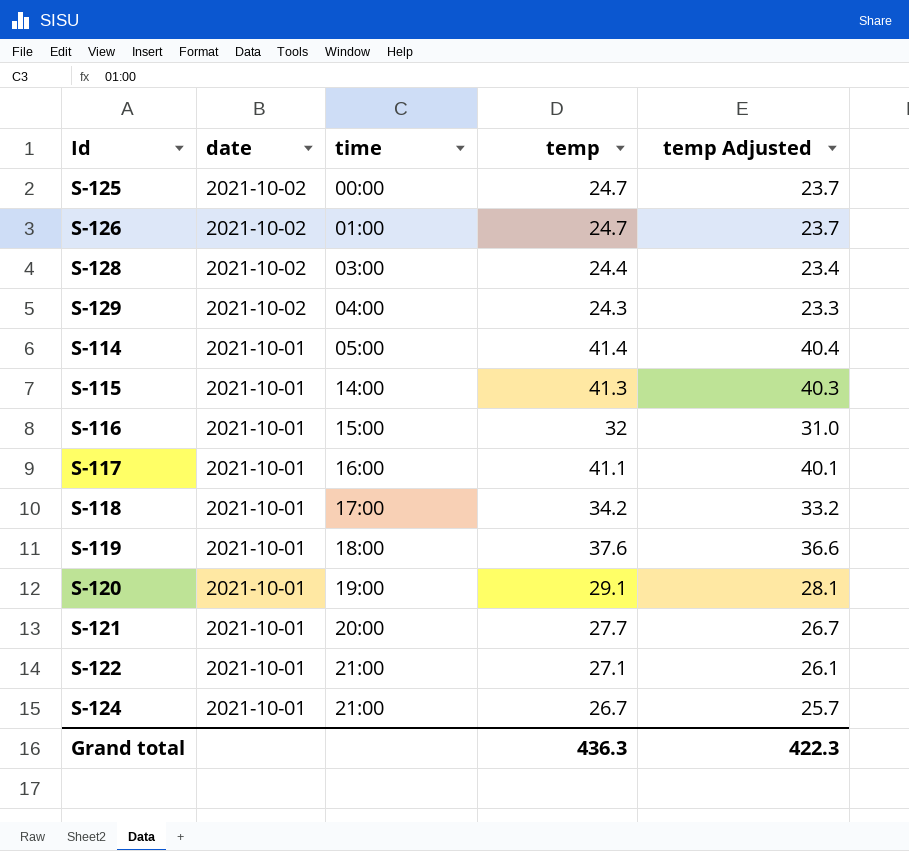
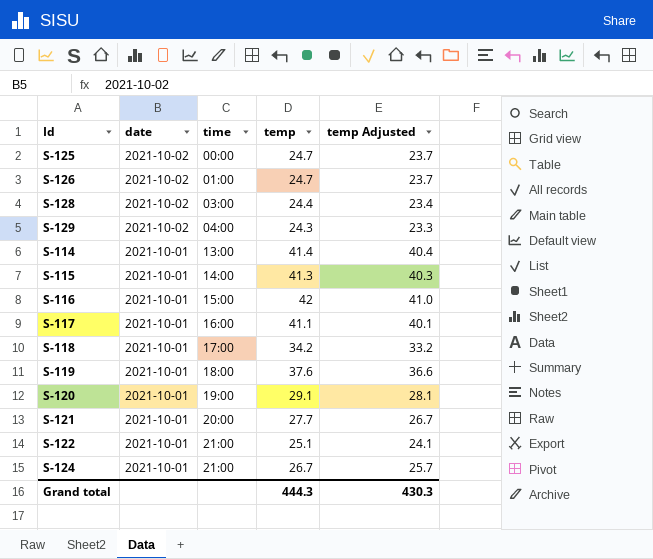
S-114 | time: 05:00 -> 13:00
S-116 | temp: 32 -> 42
S-116 | temp Adjusted: 31.0 -> 41.0
S-122 | temp: 27.1 -> 25.1
S-122 | temp Adjusted: 26.1 -> 24.1
Grand total | temp: 436.3 -> 444.3
Grand total | temp Adjusted: 422.3 -> 430.3

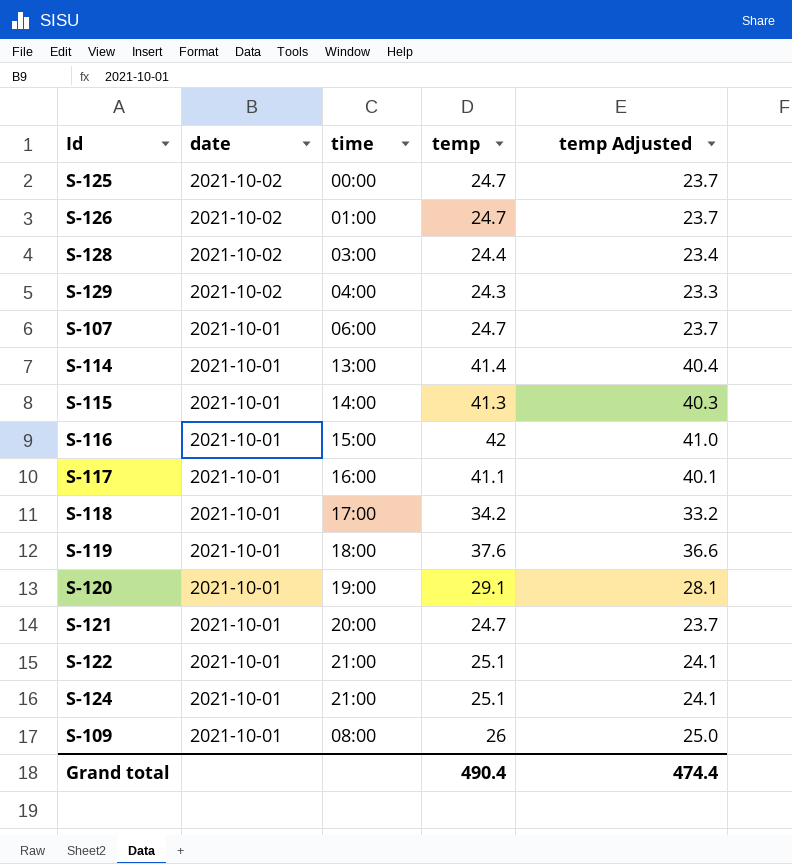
row S-107: none -> 2021-10-01 | 06:00 | 24.7 | 23.7
S-121 | temp: 27.7 -> 24.7
S-121 | temp Adjusted: 26.7 -> 23.7
S-124 | temp: 26.7 -> 25.1
S-124 | temp Adjusted: 25.7 -> 24.1
row S-109: none -> 2021-10-01 | 08:00 | 26 | 25.0
Grand total | temp: 444.3 -> 490.4
Grand total | temp Adjusted: 430.3 -> 474.4

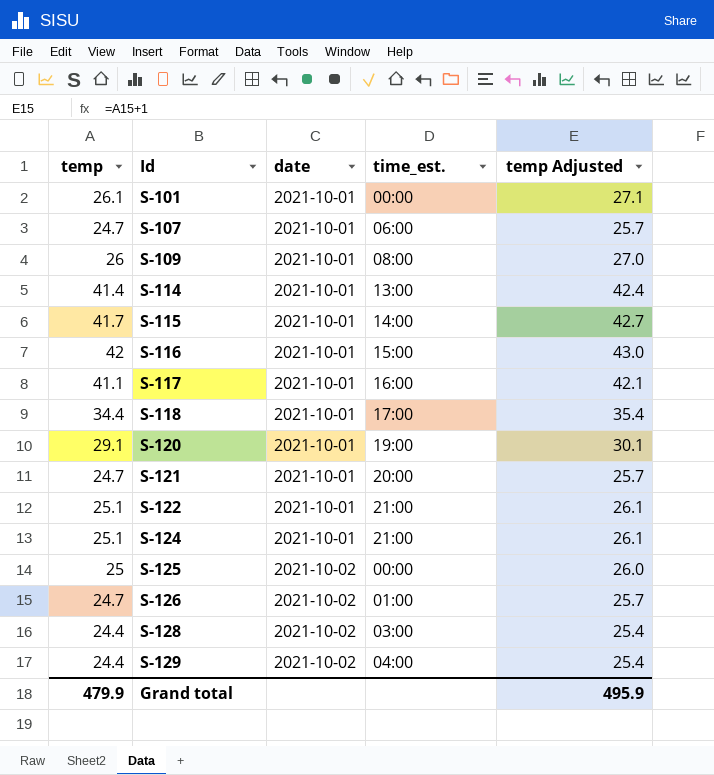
row order: date descending -> Id ascending
column temp | position: 4 -> 1
column name: time -> time_est.
column temp Adjusted | formula: [temp] - 1 -> [temp] + 1
row S-119: 2021-10-01 | 18:00 | 37.6 | 36.6 -> none
row S-101: none -> 26.1 | 2021-10-01 | 00:00 | 27.1
S-115 | temp: 41.3 -> 41.7
S-118 | temp: 34.2 -> 34.4
S-125 | temp: 24.7 -> 25
S-129 | temp: 24.3 -> 24.4
Grand total | temp: 490.4 -> 479.9
Grand total | temp Adjusted: 474.4 -> 495.9

